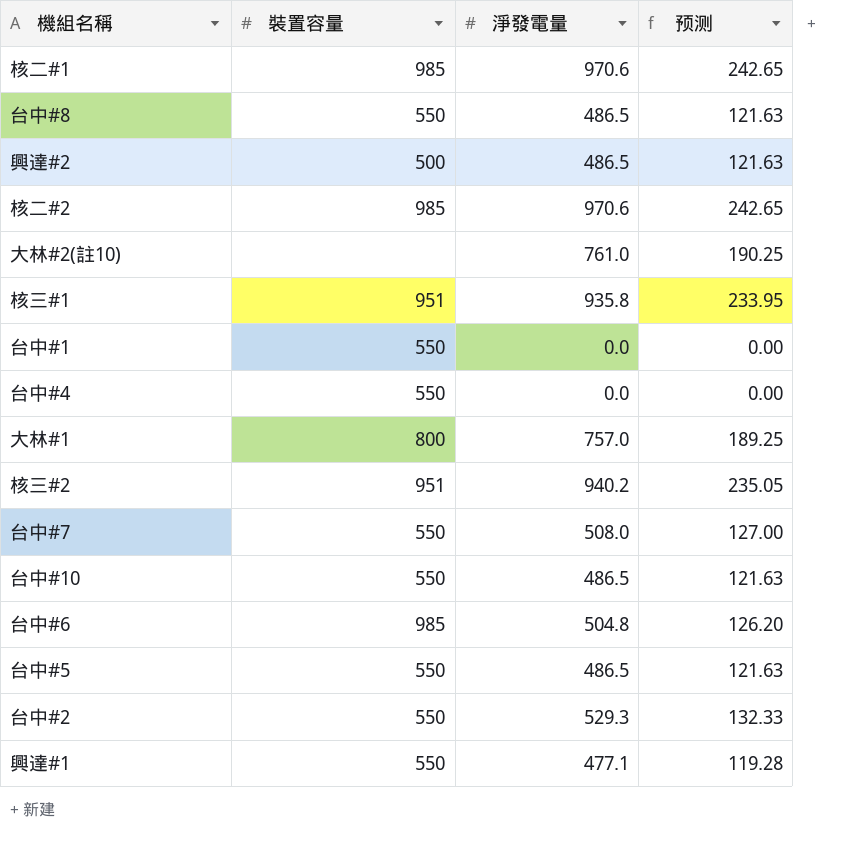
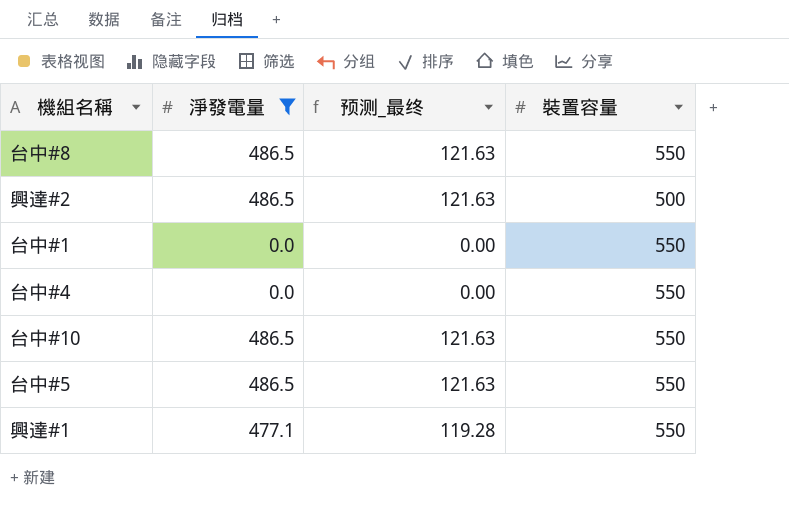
filter: none -> 淨發電量 <= 486.5
column name: 预测 -> 预测_最终
column 裝置容量 | position: 2 -> 4

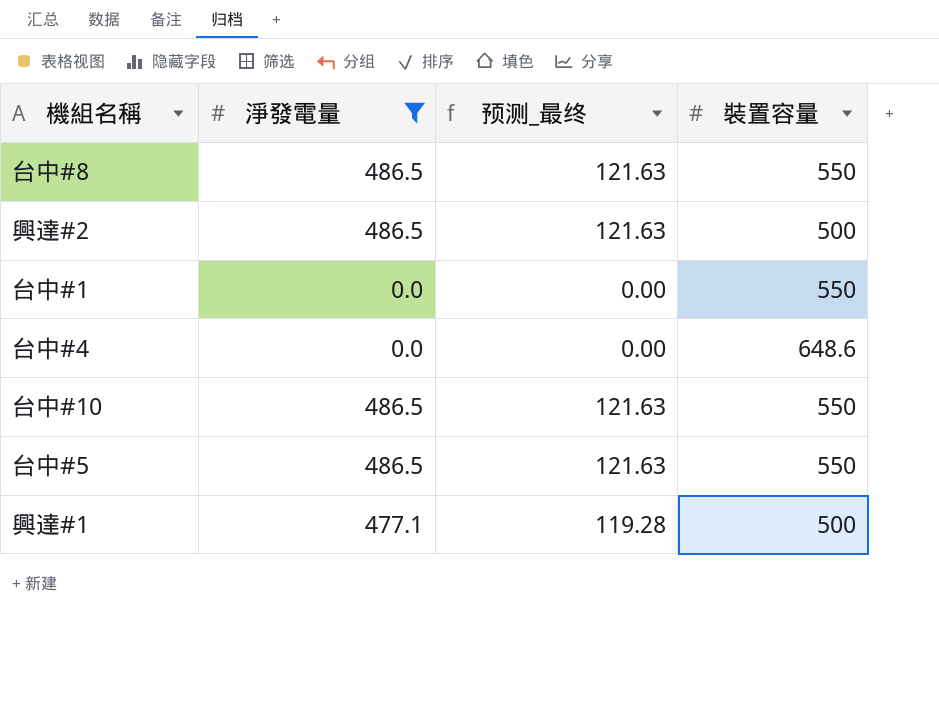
台中#4 | 裝置容量: 550 -> 648.6
興達#1 | 裝置容量: 550 -> 500

